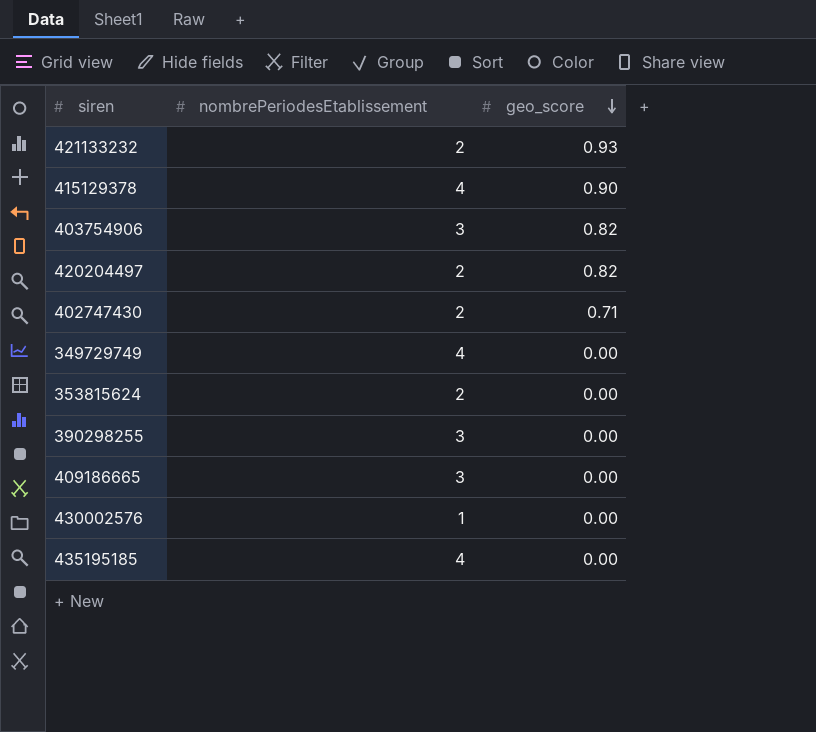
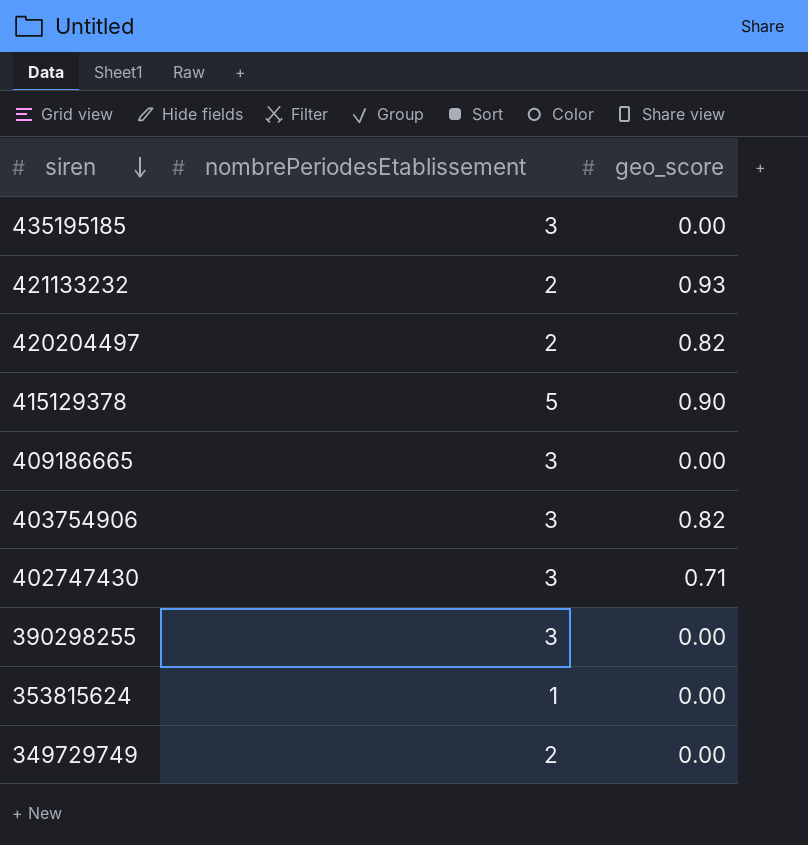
row order: geo_score descending -> siren descending
row 430002576: 1 | 0.00 -> none
435195185 | nombrePeriodesEtablissement: 4 -> 3
415129378 | nombrePeriodesEtablissement: 4 -> 5
402747430 | nombrePeriodesEtablissement: 2 -> 3
353815624 | nombrePeriodesEtablissement: 2 -> 1
349729749 | nombrePeriodesEtablissement: 4 -> 2

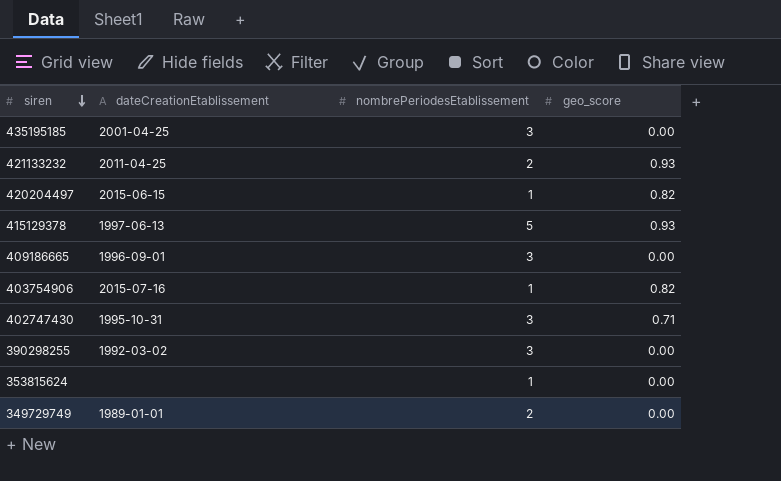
column dateCreationEtablissement | position: none -> 2
420204497 | nombrePeriodesEtablissement: 2 -> 1
415129378 | geo_score: 0.90 -> 0.93
403754906 | nombrePeriodesEtablissement: 3 -> 1

